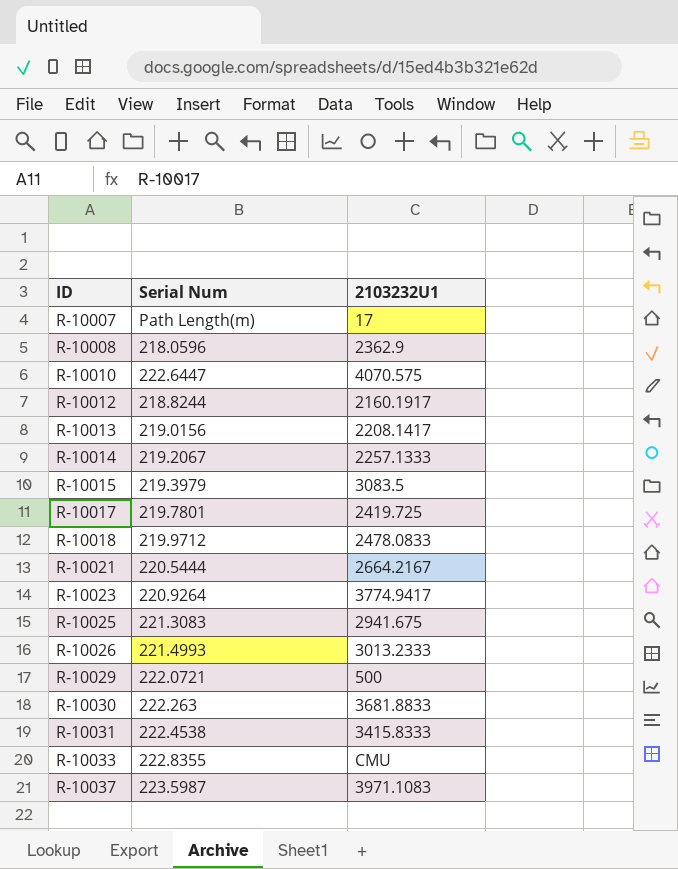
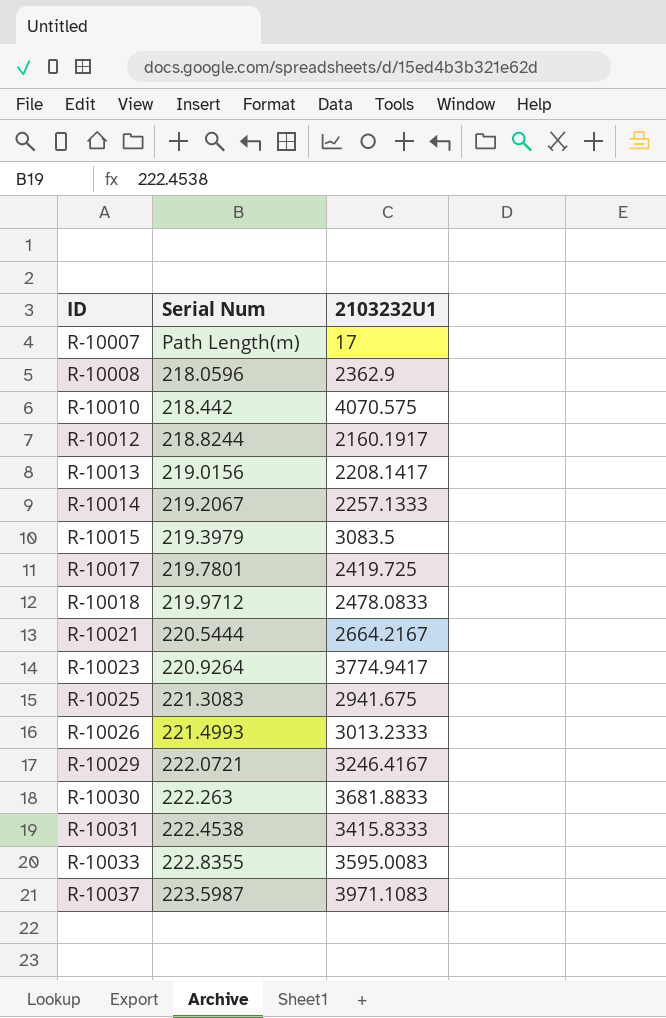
R-10010 | Serial Num: 222.6447 -> 218.442
R-10029 | 2103232U1: 500 -> 3246.4167
R-10033 | 2103232U1: CMU -> 3595.0083

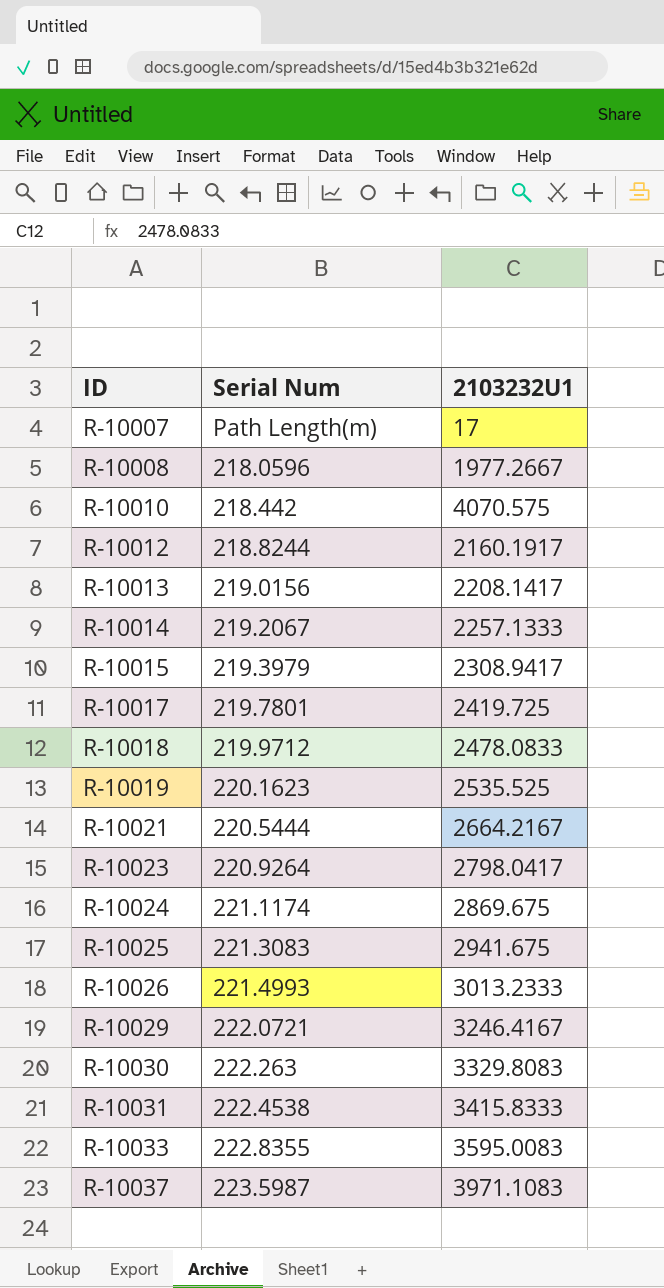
R-10008 | 2103232U1: 2362.9 -> 1977.2667
R-10015 | 2103232U1: 3083.5 -> 2308.9417
row R-10019: none -> 220.1623 | 2535.525
R-10023 | 2103232U1: 3774.9417 -> 2798.0417
row R-10024: none -> 221.1174 | 2869.675
R-10030 | 2103232U1: 3681.8833 -> 3329.8083

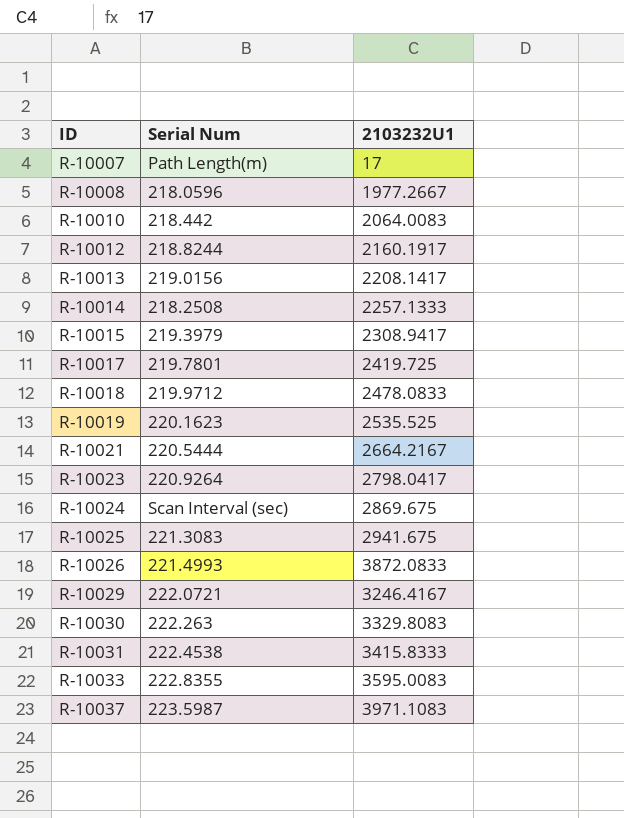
R-10010 | 2103232U1: 4070.575 -> 2064.0083
R-10014 | Serial Num: 219.2067 -> 218.2508
R-10024 | Serial Num: 221.1174 -> Scan Interval (sec)
R-10026 | 2103232U1: 3013.2333 -> 3872.0833

